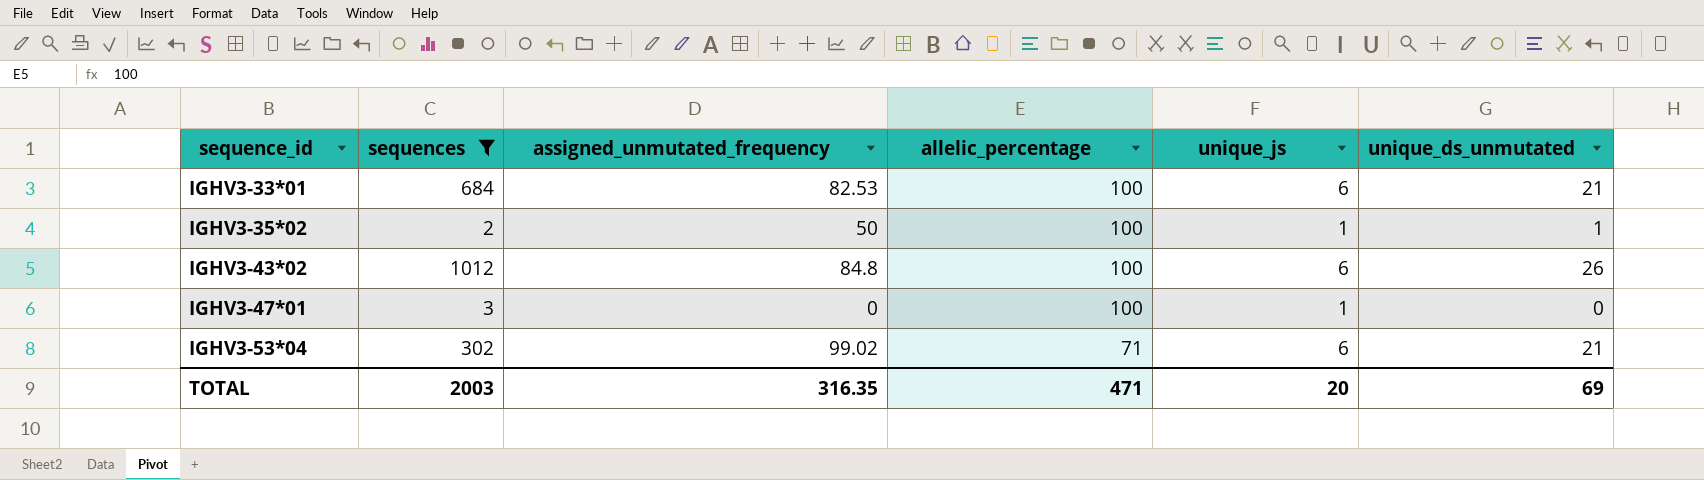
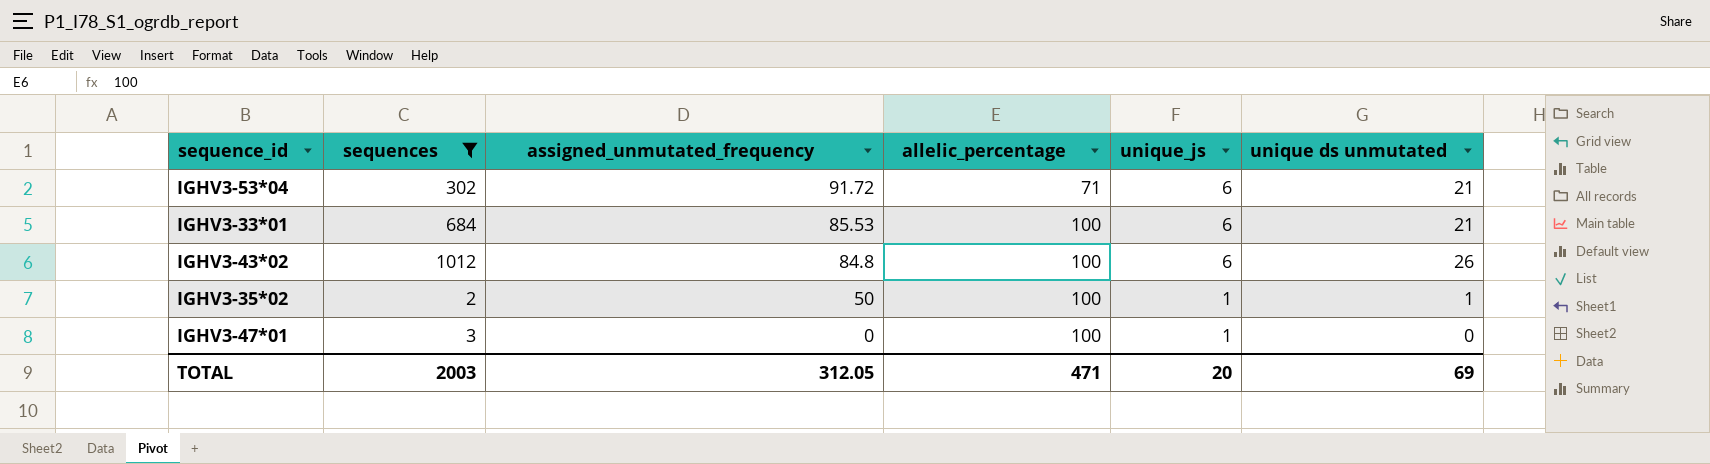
row order: sequence_id ascending -> assigned_unmutated_frequency descending
column name: unique_ds_unmutated -> unique ds unmutated
IGHV3-53*04 | assigned_unmutated_frequency: 99.02 -> 91.72
IGHV3-33*01 | assigned_unmutated_frequency: 82.53 -> 85.53
TOTAL | assigned_unmutated_frequency: 316.35 -> 312.05

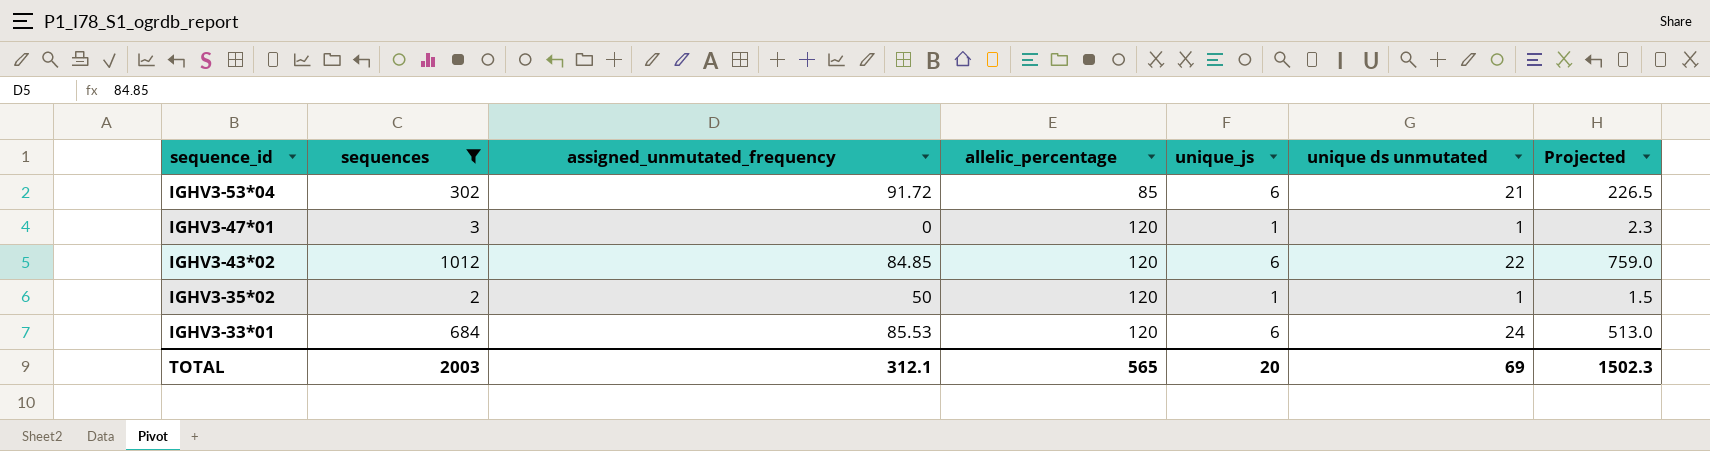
row order: assigned_unmutated_frequency descending -> sequence_id descending
column Projected | formula: none -> [sequences] * 0.75
IGHV3-53*04 | allelic_percentage: 71 -> 85
IGHV3-47*01 | allelic_percentage: 100 -> 120
IGHV3-47*01 | unique ds unmutated: 0 -> 1
IGHV3-43*02 | assigned_unmutated_frequency: 84.8 -> 84.85
IGHV3-43*02 | allelic_percentage: 100 -> 120
IGHV3-43*02 | unique ds unmutated: 26 -> 22
IGHV3-35*02 | allelic_percentage: 100 -> 120
IGHV3-33*01 | allelic_percentage: 100 -> 120
IGHV3-33*01 | unique ds unmutated: 21 -> 24
TOTAL | assigned_unmutated_frequency: 312.05 -> 312.1
TOTAL | allelic_percentage: 471 -> 565

